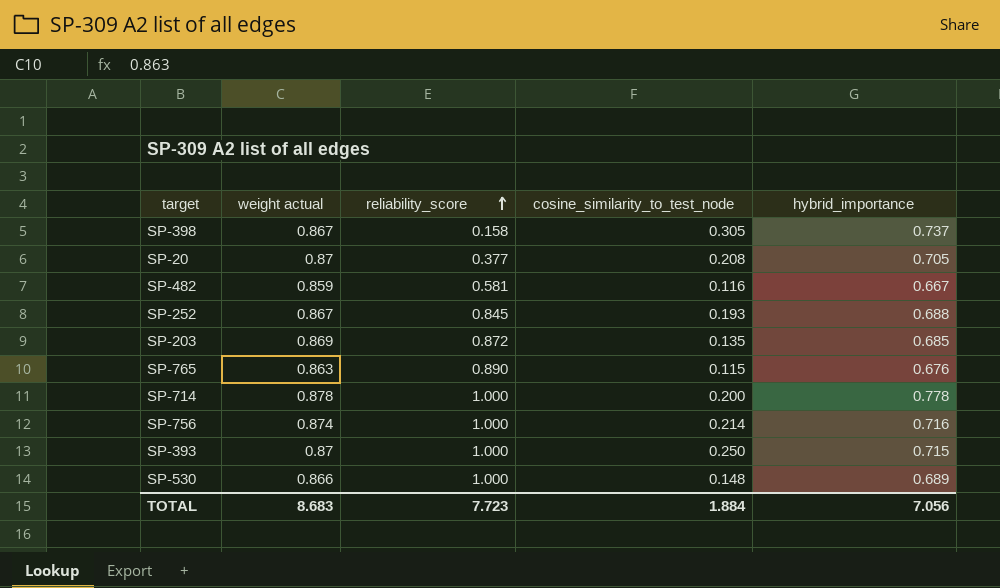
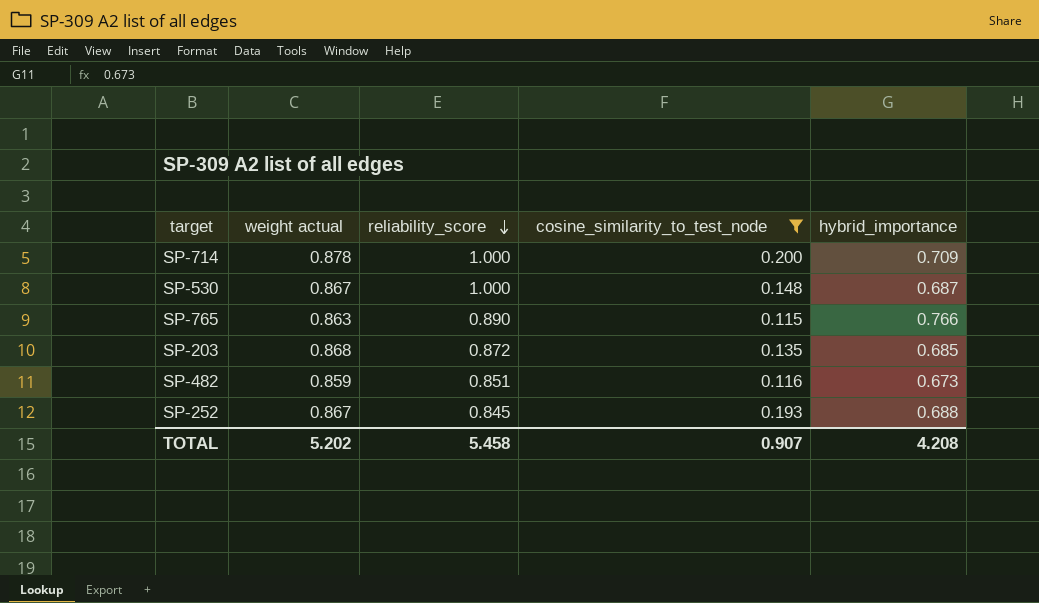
filter: none -> cosine_similarity_to_test_node <= 0.200
row order: reliability_score ascending -> reliability_score descending
SP-714 | hybrid_importance: 0.778 -> 0.709
SP-530 | weight actual: 0.866 -> 0.867
SP-530 | hybrid_importance: 0.689 -> 0.687
SP-765 | hybrid_importance: 0.676 -> 0.766
SP-203 | weight actual: 0.869 -> 0.868
SP-482 | reliability_score: 0.581 -> 0.851
SP-482 | hybrid_importance: 0.667 -> 0.673
TOTAL | weight actual: 8.683 -> 5.202
TOTAL | reliability_score: 7.723 -> 5.458
TOTAL | cosine_similarity_to_test_node: 1.884 -> 0.907
TOTAL | hybrid_importance: 7.056 -> 4.208

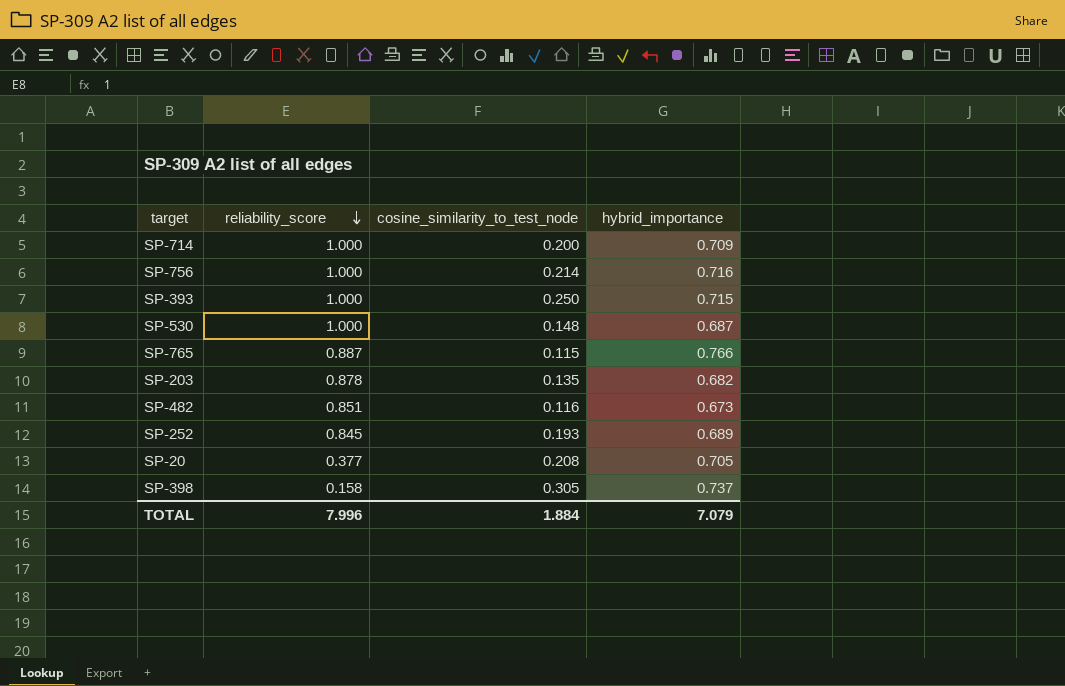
filter: cosine_similarity_to_test_node <= 0.200 -> none
column weight actual | position: 2 -> none
SP-765 | reliability_score: 0.890 -> 0.887
SP-203 | reliability_score: 0.872 -> 0.878
SP-203 | hybrid_importance: 0.685 -> 0.682
SP-252 | hybrid_importance: 0.688 -> 0.689
TOTAL | reliability_score: 5.458 -> 7.996
TOTAL | cosine_similarity_to_test_node: 0.907 -> 1.884
TOTAL | hybrid_importance: 4.208 -> 7.079

